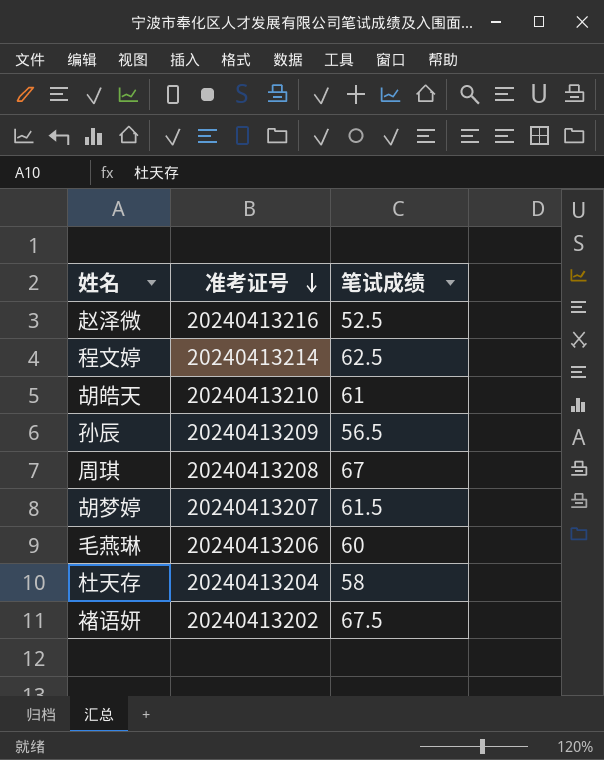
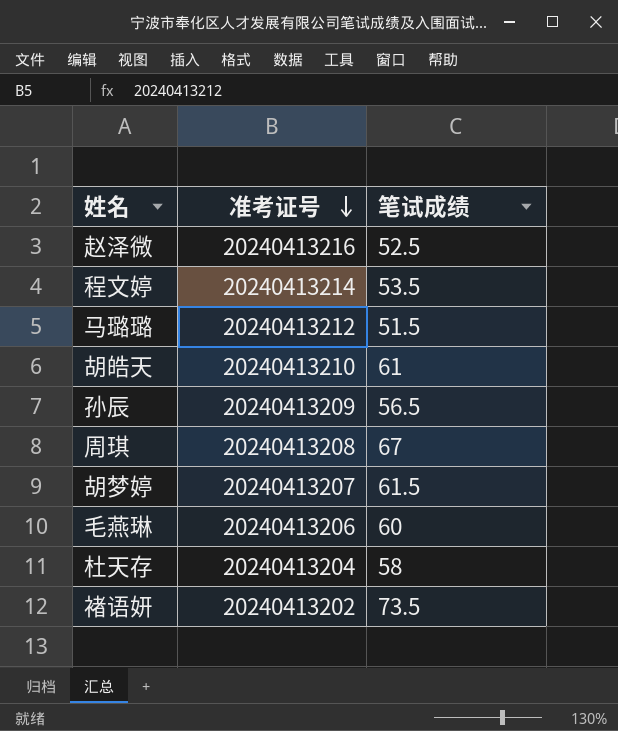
程文婷 | 笔试成绩: 62.5 -> 53.5
row 马璐璐: none -> 20240413212 | 51.5
褚语妍 | 笔试成绩: 67.5 -> 73.5

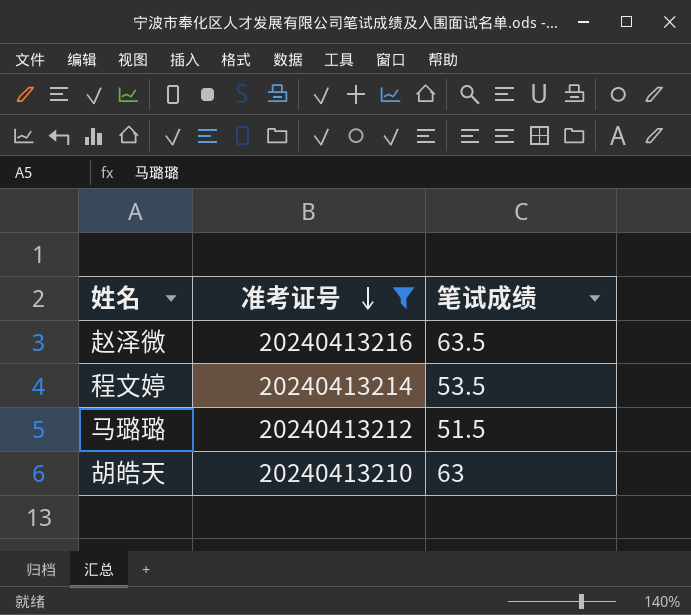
filter: none -> 准考证号 >= 20240413210
赵泽微 | 笔试成绩: 52.5 -> 63.5
胡皓天 | 笔试成绩: 61 -> 63

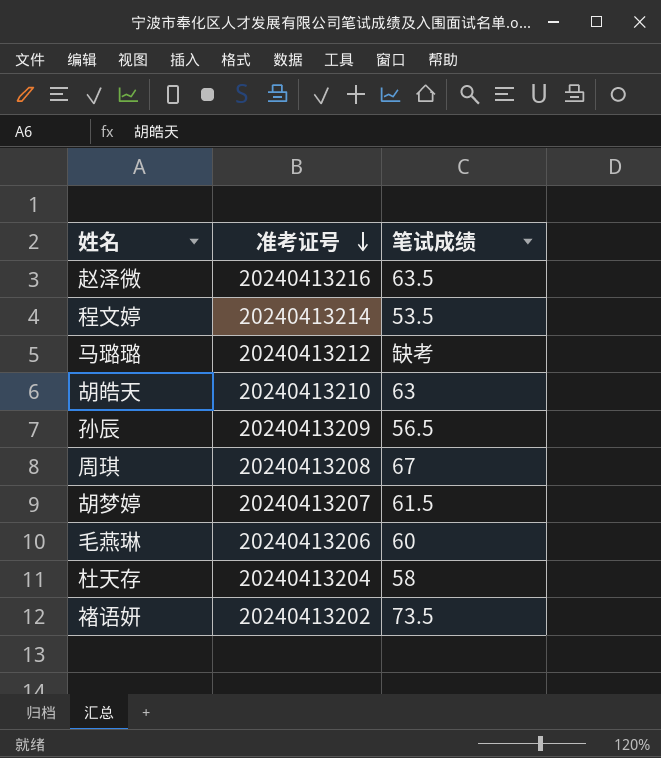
filter: 准考证号 >= 20240413210 -> none
马璐璐 | 笔试成绩: 51.5 -> 缺考

